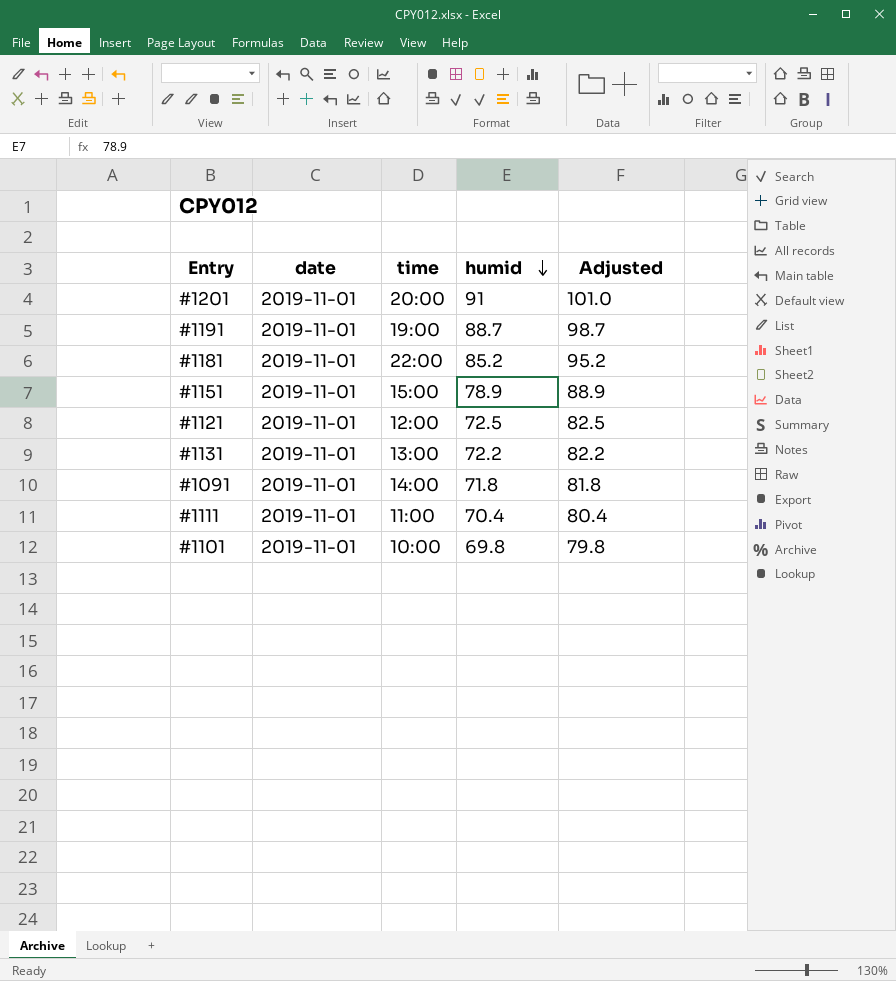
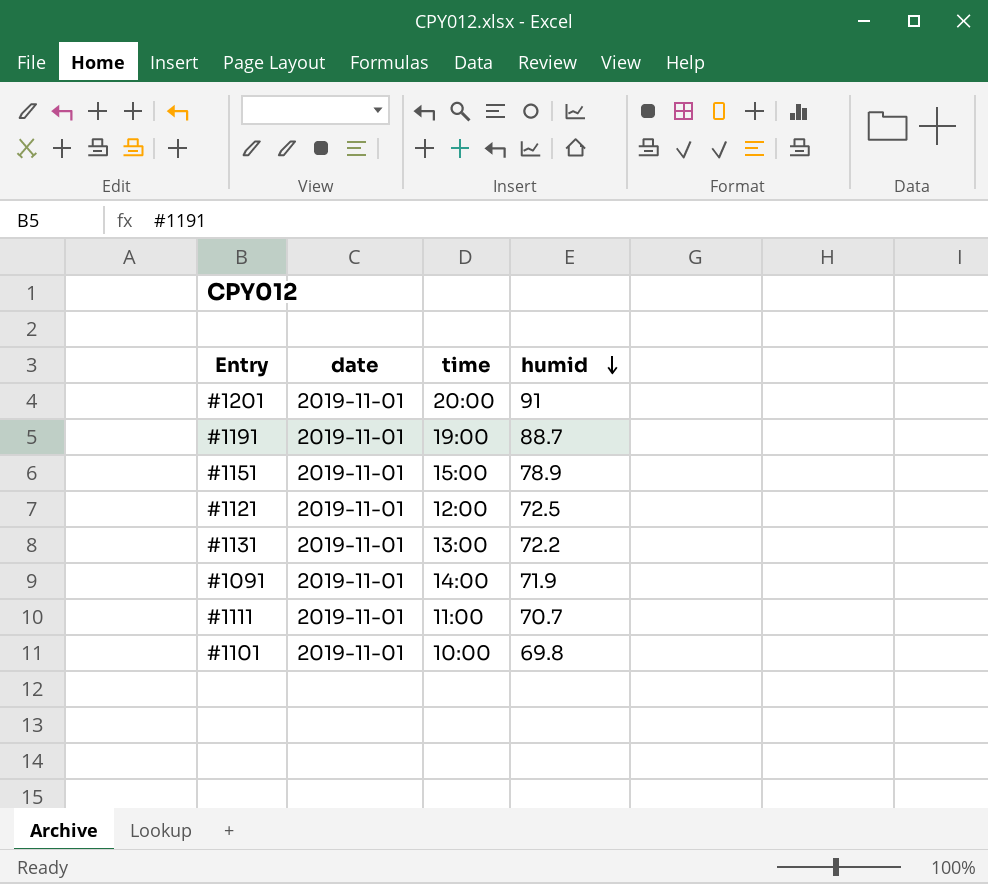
column Adjusted | formula: [humid] + 10 -> none
row #1181: 2019-11-01 | 22:00 | 85.2 | 95.2 -> none
#1091 | humid: 71.8 -> 71.9
#1111 | humid: 70.4 -> 70.7

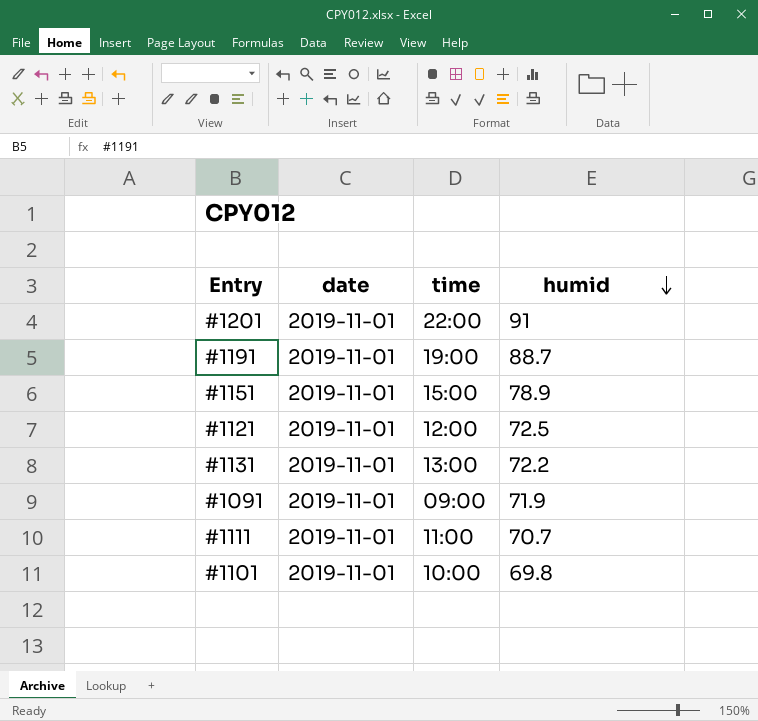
#1201 | time: 20:00 -> 22:00
#1091 | time: 14:00 -> 09:00

